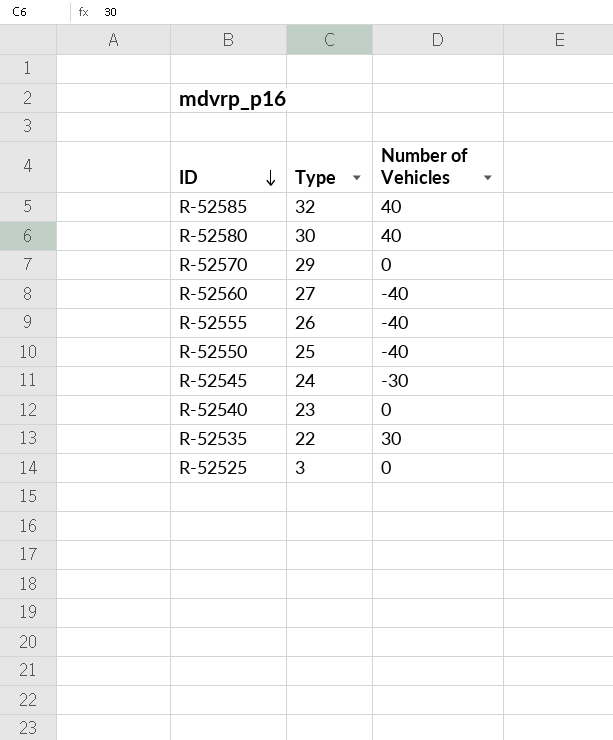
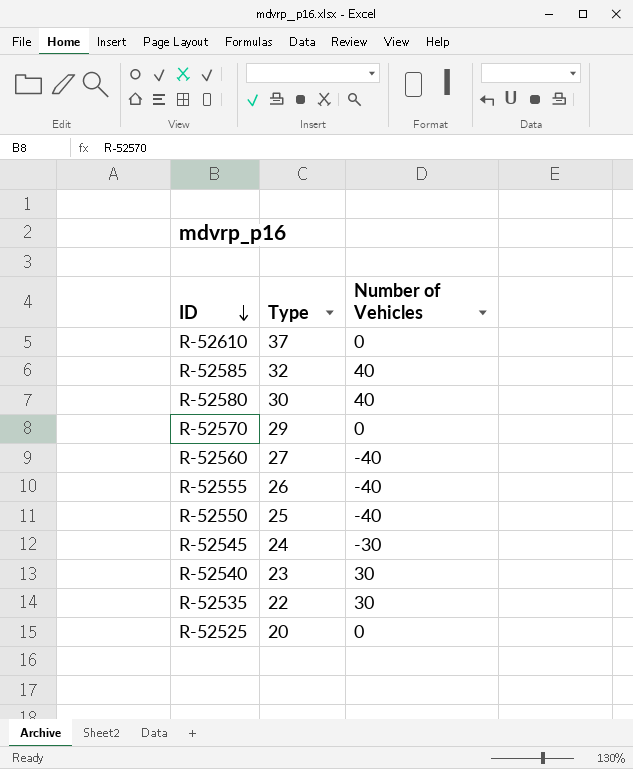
row R-52610: none -> 37 | 0
R-52540 | Number of Vehicles: 0 -> 30
R-52525 | Type: 3 -> 20

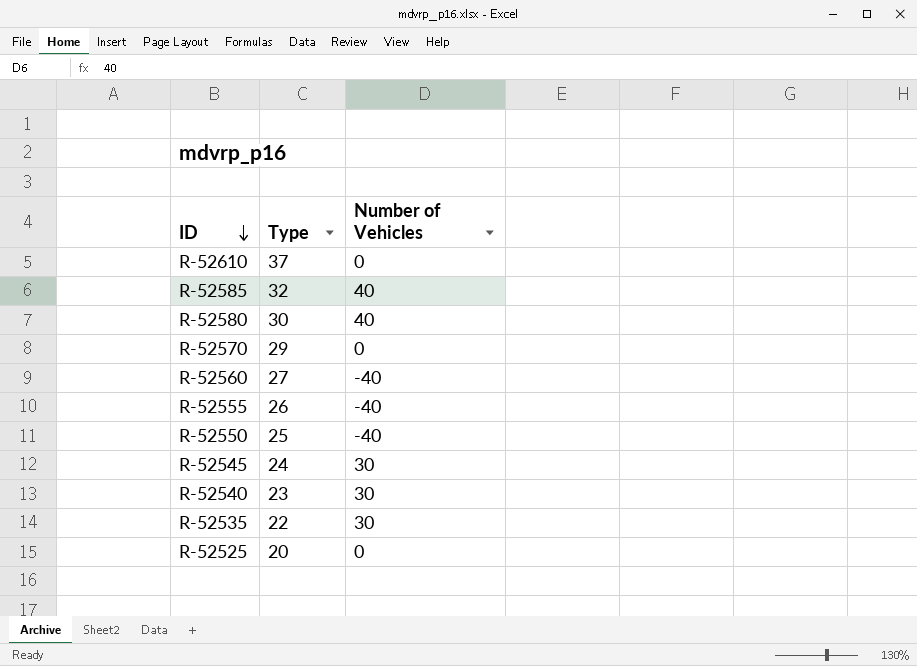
R-52545 | Number of Vehicles: -30 -> 30

